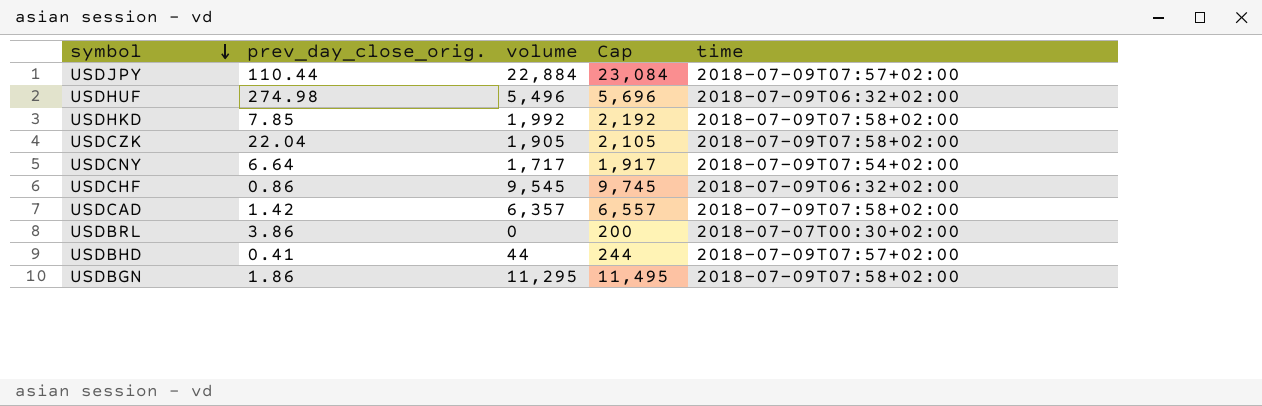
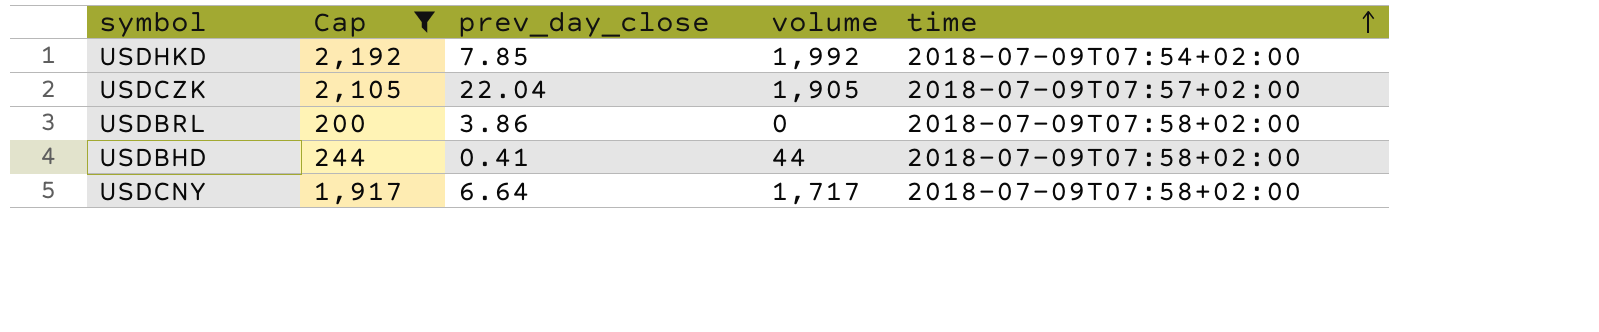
filter: none -> Cap <= 2,192
row order: symbol descending -> time ascending
column Cap | position: 4 -> 2
column name: prev_day_close_orig. -> prev_day_close
USDHKD | time: 2018-07-09T07:58+02:00 -> 2018-07-09T07:54+02:00
USDCZK | time: 2018-07-09T07:58+02:00 -> 2018-07-09T07:57+02:00
USDBRL | time: 2018-07-07T00:30+02:00 -> 2018-07-09T07:58+02:00
USDBHD | time: 2018-07-09T07:57+02:00 -> 2018-07-09T07:58+02:00
USDCNY | time: 2018-07-09T07:54+02:00 -> 2018-07-09T07:58+02:00

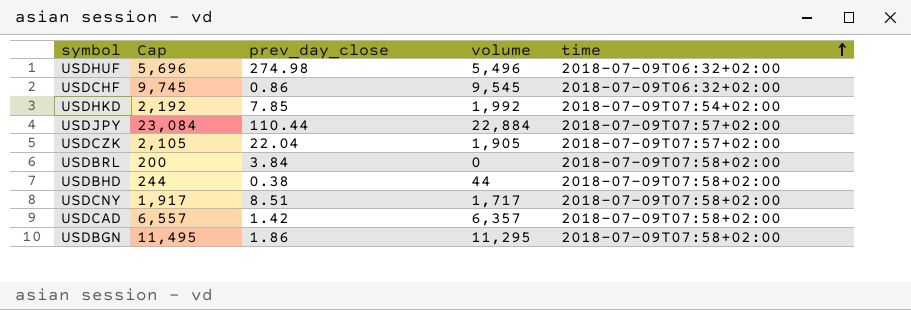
filter: Cap <= 2,192 -> none
USDBRL | prev_day_close: 3.86 -> 3.84
USDBHD | prev_day_close: 0.41 -> 0.38
USDCNY | prev_day_close: 6.64 -> 8.51

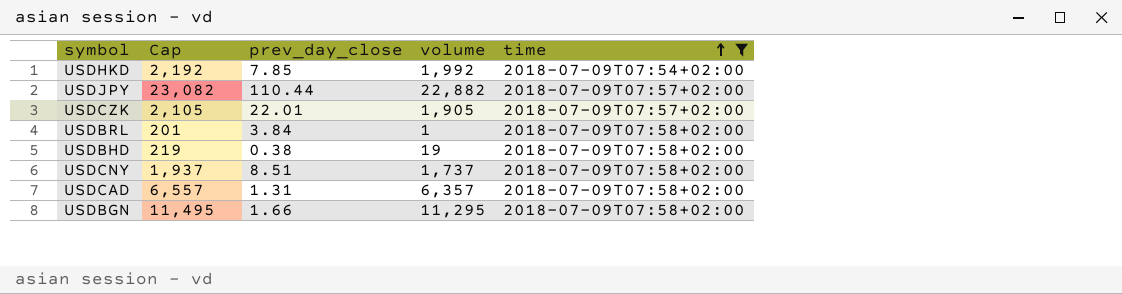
filter: none -> time != 2018-07-09T06:32+02:00
USDJPY | Cap: 23,084 -> 23,082
USDJPY | volume: 22,884 -> 22,882
USDCZK | prev_day_close: 22.04 -> 22.01
USDBRL | Cap: 200 -> 201
USDBRL | volume: 0 -> 1
USDBHD | Cap: 244 -> 219
USDBHD | volume: 44 -> 19
USDCNY | Cap: 1,917 -> 1,937
USDCNY | volume: 1,717 -> 1,737
USDCAD | prev_day_close: 1.42 -> 1.31
USDBGN | prev_day_close: 1.86 -> 1.66

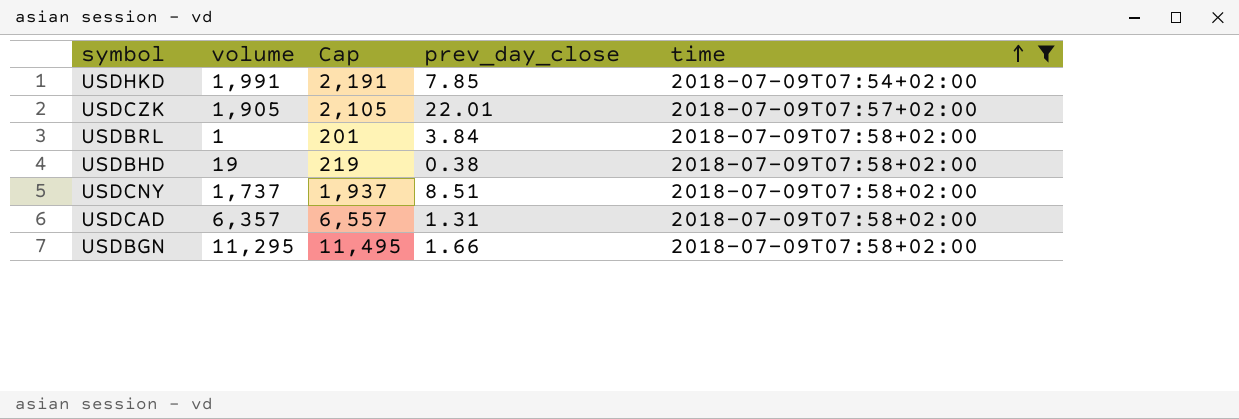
column volume | position: 4 -> 2
row USDJPY: 23,082 | 110.44 | 22,882 | 2018-07-09T07:57+02:00 -> none
USDHKD | volume: 1,992 -> 1,991
USDHKD | Cap: 2,192 -> 2,191

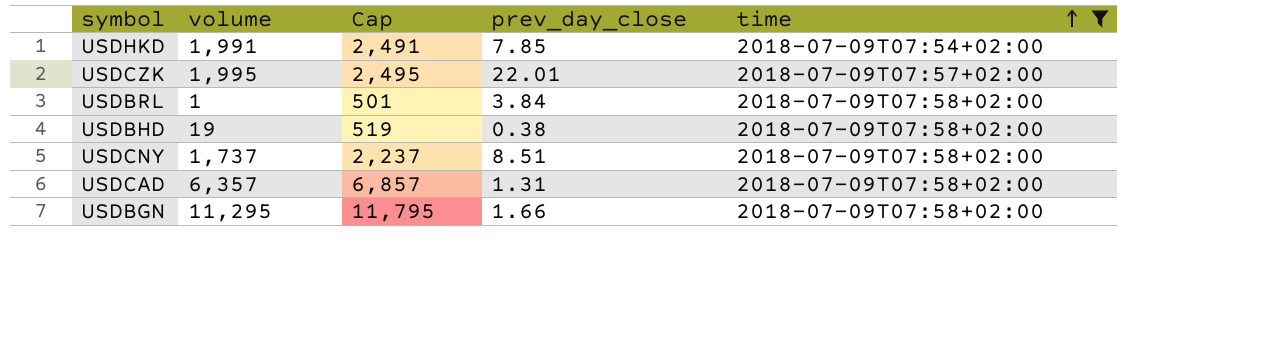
column Cap | formula: [volume] + 200 -> [volume] + 500
USDCZK | volume: 1,905 -> 1,995

